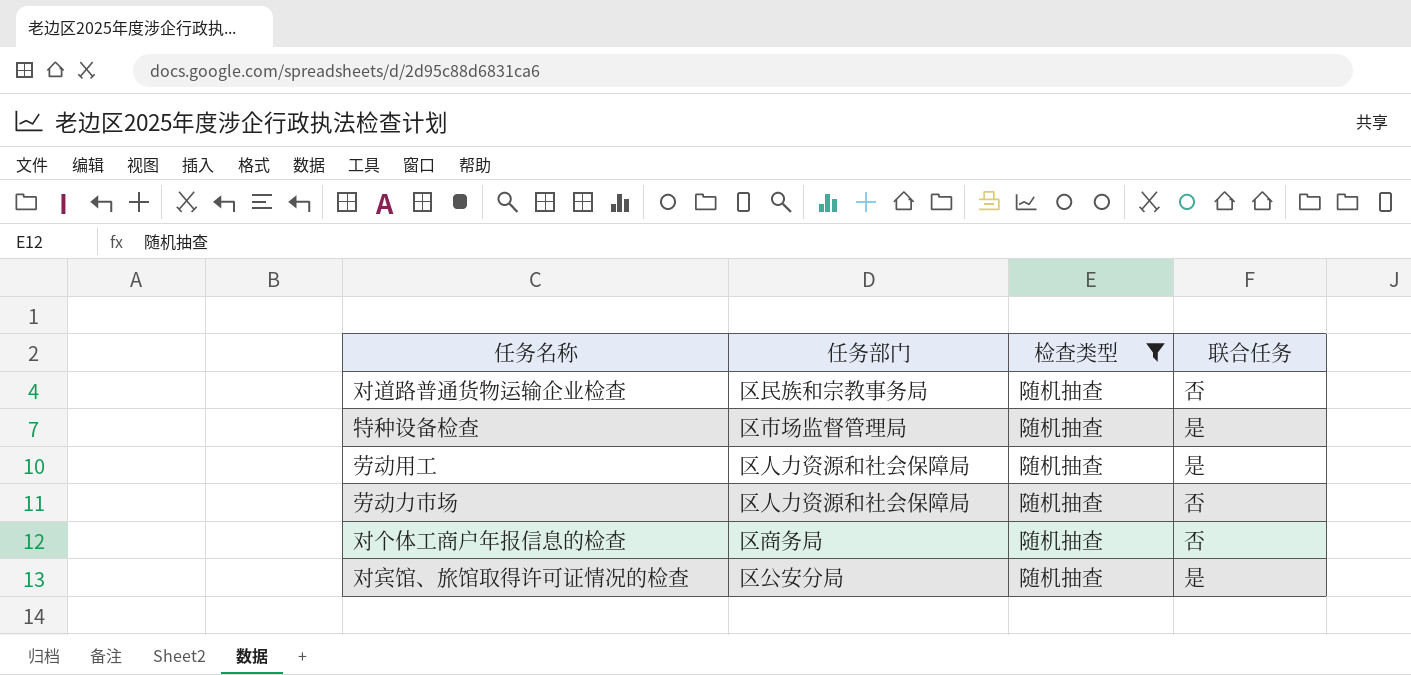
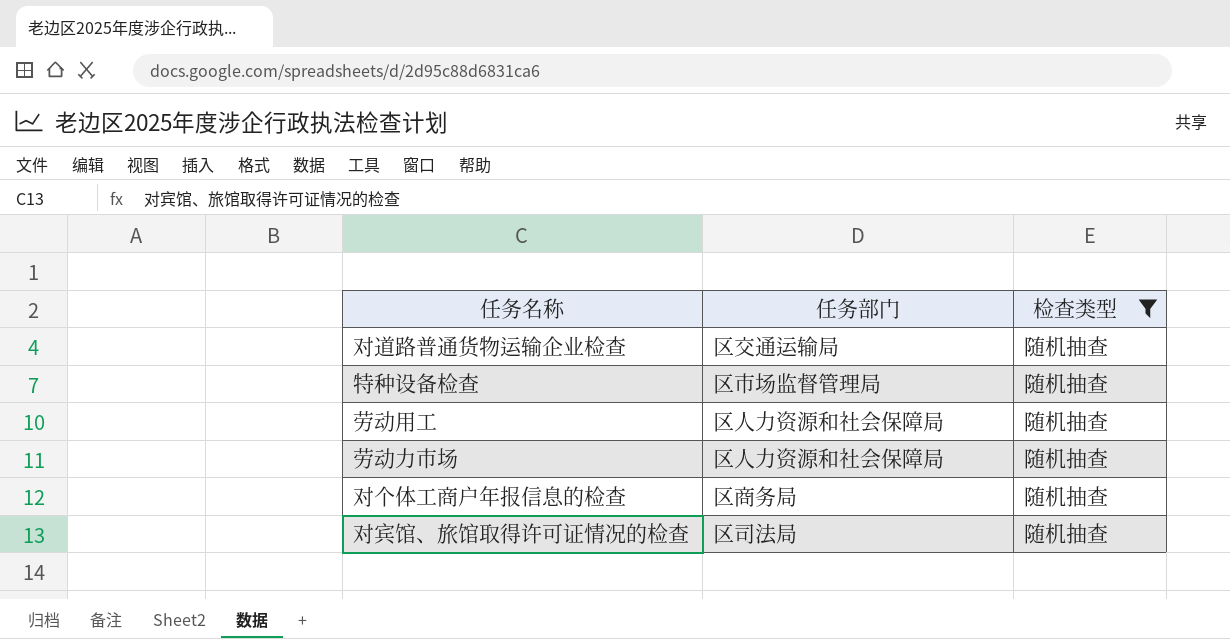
column 联合任务 | position: 4 -> none
对道路普通货物运输企业检查 | 任务部门: 区民族和宗教事务局 -> 区交通运输局
对宾馆、旅馆取得许可证情况的检查 | 任务部门: 区公安分局 -> 区司法局

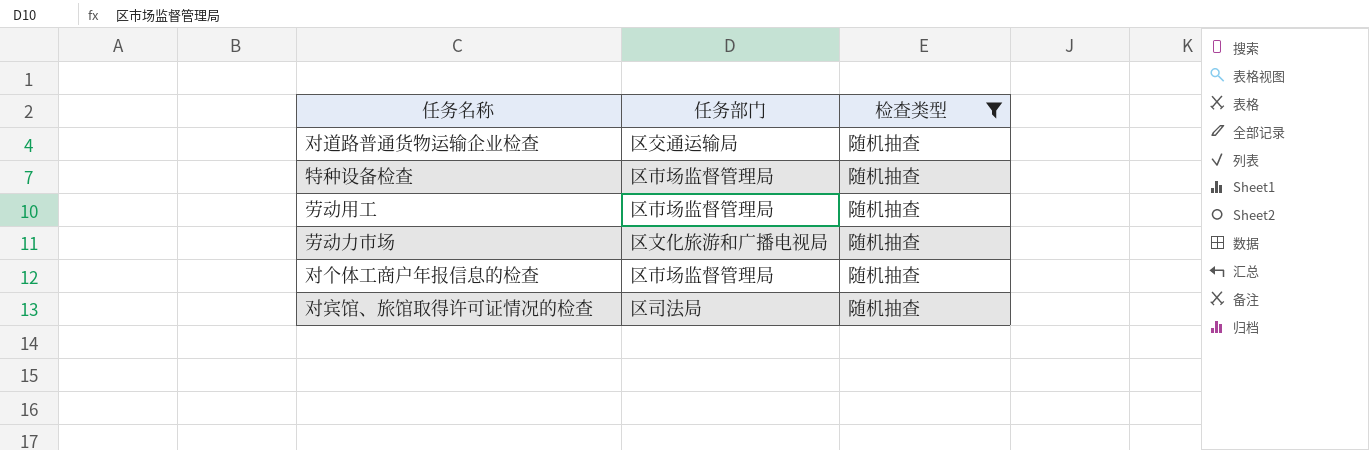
劳动用工 | 任务部门: 区人力资源和社会保障局 -> 区市场监督管理局
劳动力市场 | 任务部门: 区人力资源和社会保障局 -> 区文化旅游和广播电视局
对个体工商户年报信息的检查 | 任务部门: 区商务局 -> 区市场监督管理局

